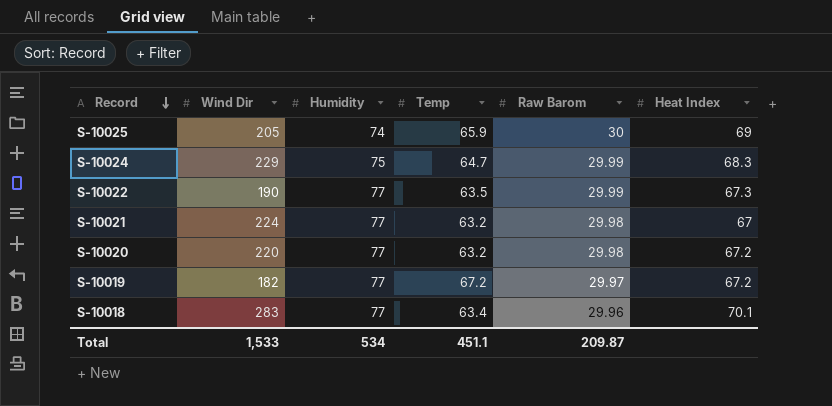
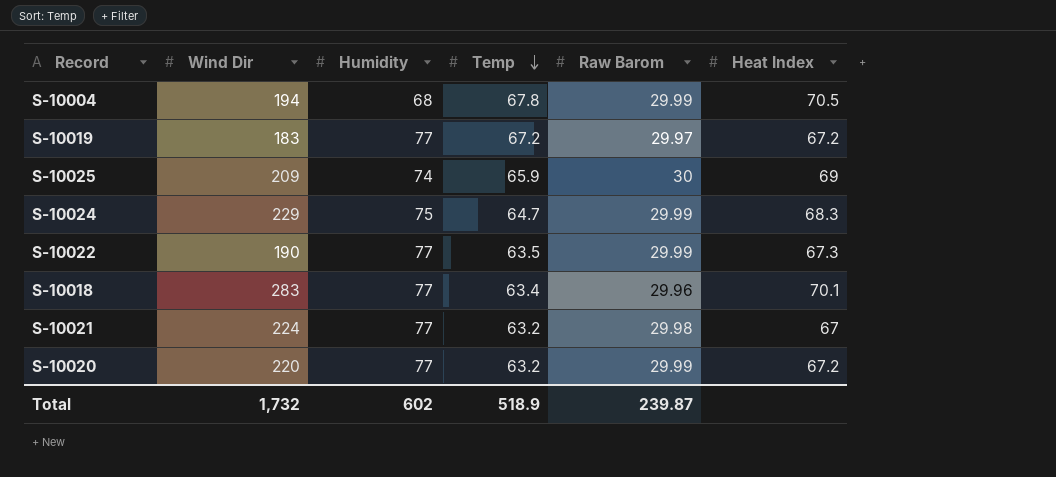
row order: Record descending -> Temp descending
row S-10004: none -> 194 | 68 | 67.8 | 29.99 | 70.5
S-10019 | Wind Dir: 182 -> 183
S-10025 | Wind Dir: 205 -> 209
S-10020 | Raw Barom: 29.98 -> 29.99
Total | Wind Dir: 1,533 -> 1,732
Total | Humidity: 534 -> 602
Total | Temp: 451.1 -> 518.9
Total | Raw Barom: 209.87 -> 239.87

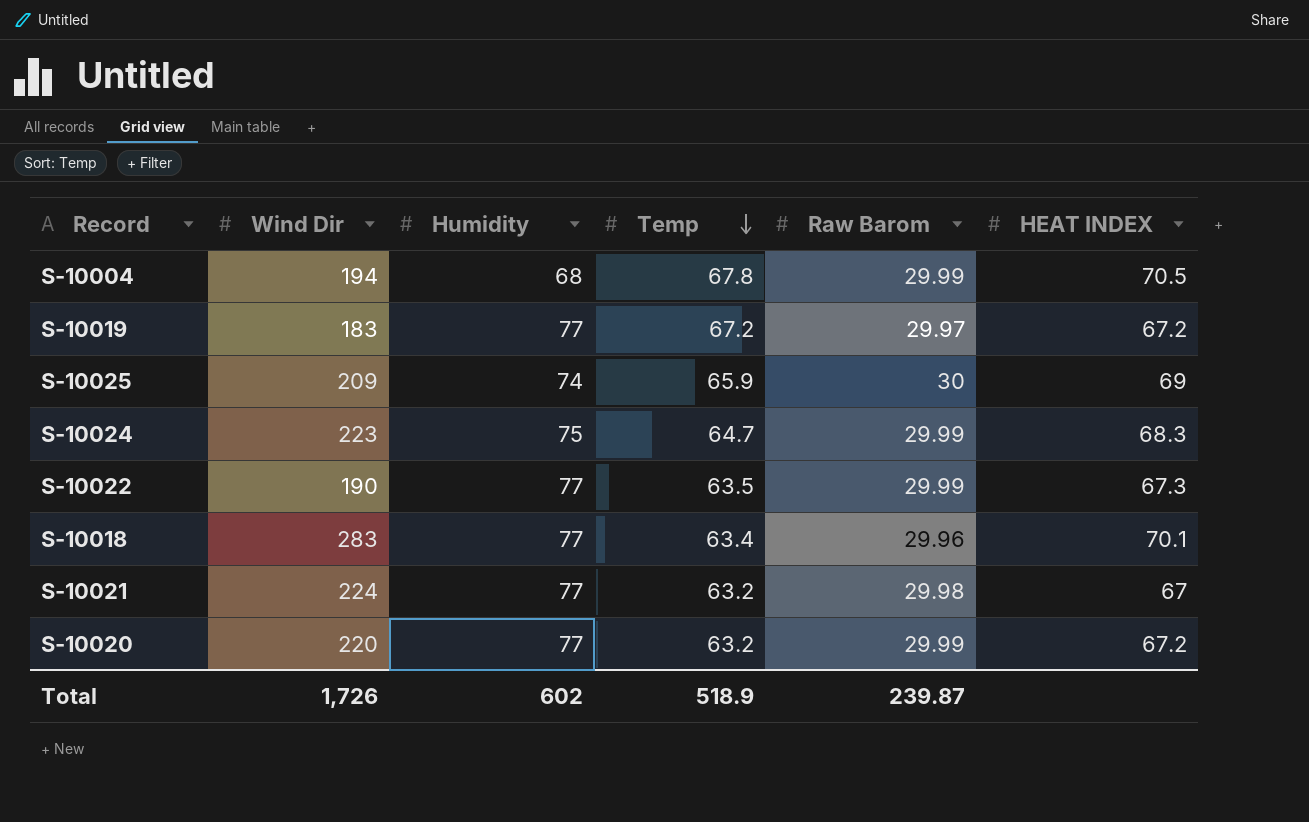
column name: Heat Index -> HEAT INDEX
S-10024 | Wind Dir: 229 -> 223
Total | Wind Dir: 1,732 -> 1,726

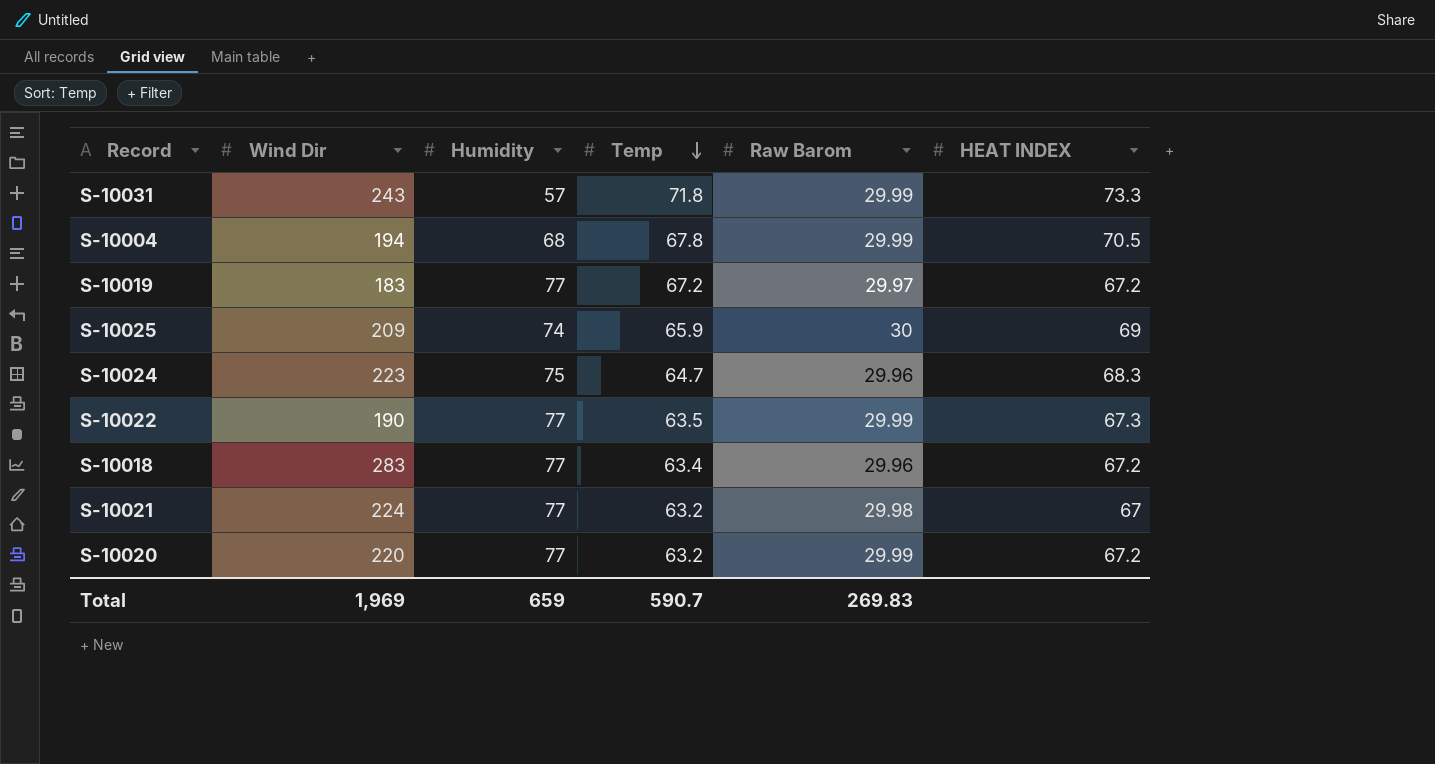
row S-10031: none -> 243 | 57 | 71.8 | 29.99 | 73.3
S-10024 | Raw Barom: 29.99 -> 29.96
S-10018 | HEAT INDEX: 70.1 -> 67.2
Total | Wind Dir: 1,726 -> 1,969
Total | Humidity: 602 -> 659
Total | Temp: 518.9 -> 590.7
Total | Raw Barom: 239.87 -> 269.83

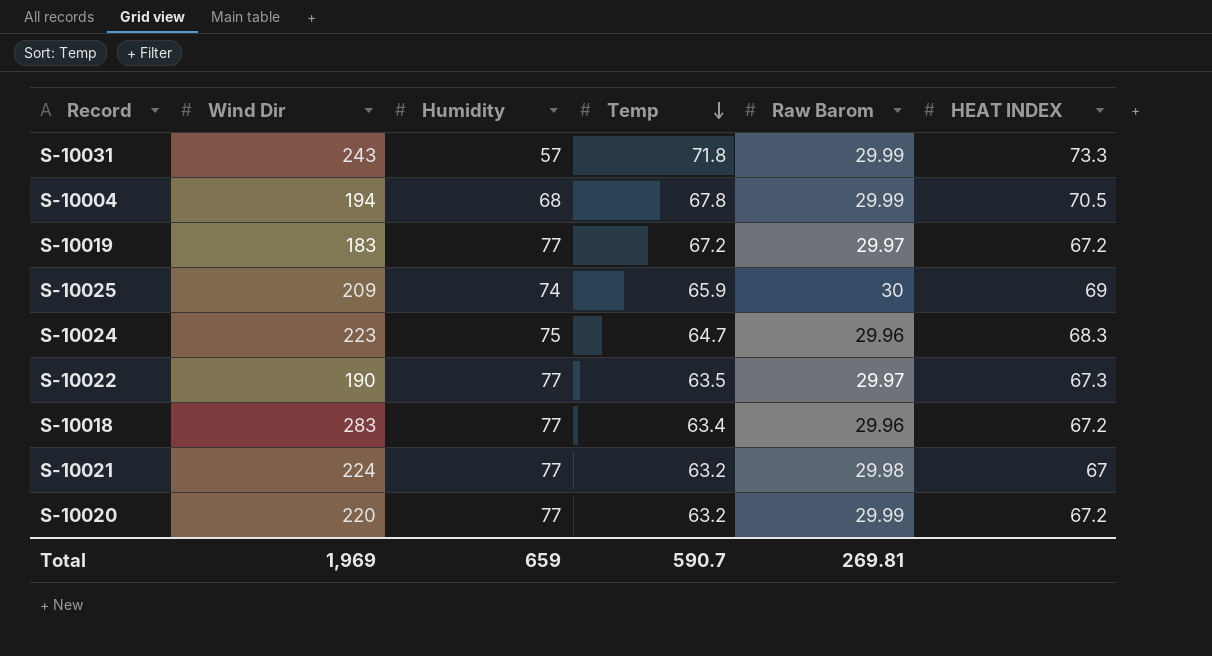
S-10022 | Raw Barom: 29.99 -> 29.97
Total | Raw Barom: 269.83 -> 269.81

